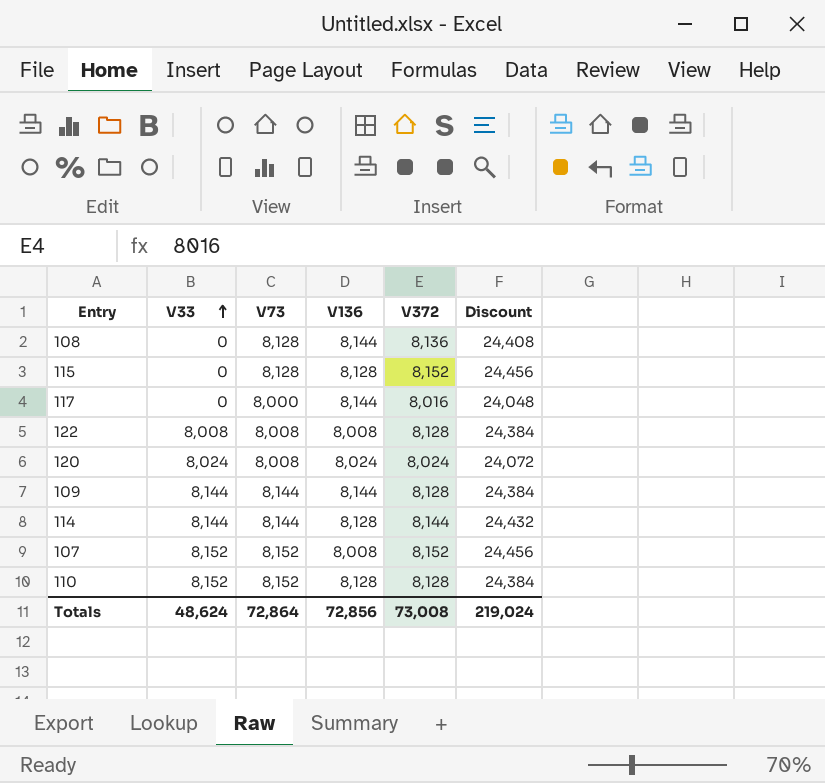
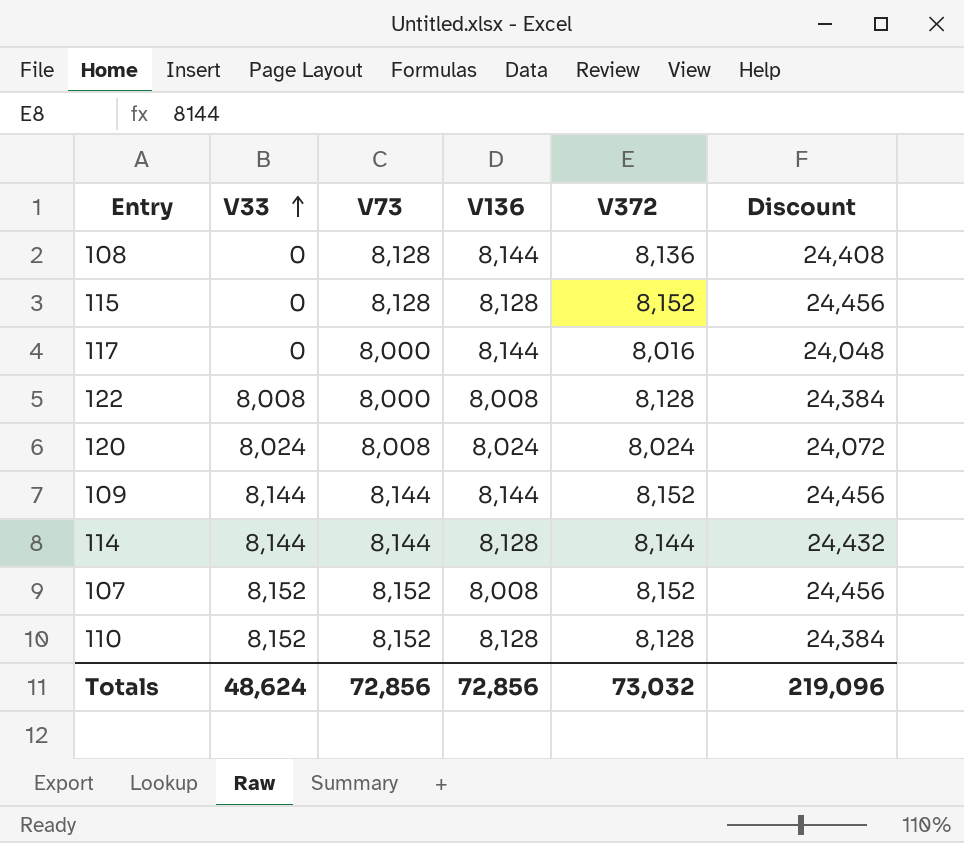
122 | V73: 8,008 -> 8,000
109 | V372: 8,128 -> 8,152
109 | Discount: 24,384 -> 24,456
Totals | V73: 72,864 -> 72,856
Totals | V372: 73,008 -> 73,032
Totals | Discount: 219,024 -> 219,096

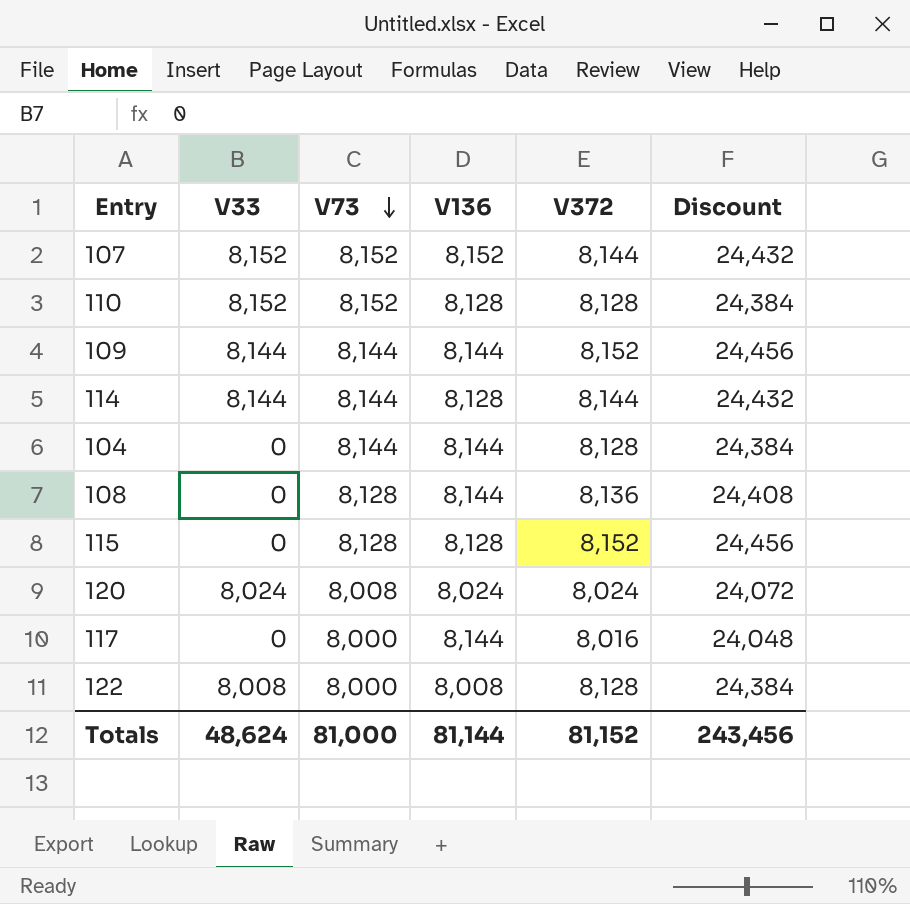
row order: V33 ascending -> V73 descending
107 | V136: 8,008 -> 8,152
107 | V372: 8,152 -> 8,144
107 | Discount: 24,456 -> 24,432
row 104: none -> 0 | 8,144 | 8,144 | 8,128 | 24,384
Totals | V73: 72,856 -> 81,000
Totals | V136: 72,856 -> 81,144
Totals | V372: 73,032 -> 81,152
Totals | Discount: 219,096 -> 243,456

